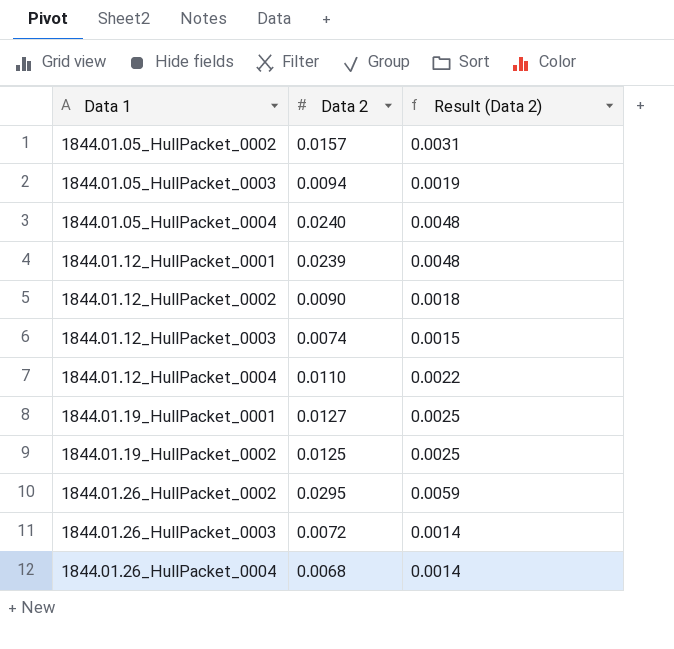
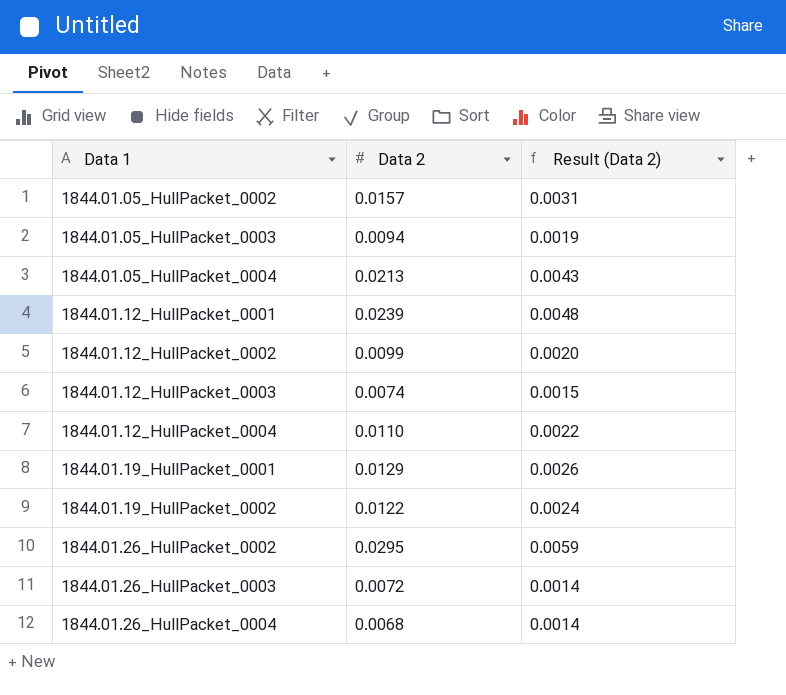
1844.01.05_HullPacket_0004 | Data 2: 0.0240 -> 0.0213
1844.01.05_HullPacket_0004 | Result (Data 2): 0.0048 -> 0.0043
1844.01.12_HullPacket_0002 | Data 2: 0.0090 -> 0.0099
1844.01.12_HullPacket_0002 | Result (Data 2): 0.0018 -> 0.0020
1844.01.19_HullPacket_0001 | Data 2: 0.0127 -> 0.0129
1844.01.19_HullPacket_0001 | Result (Data 2): 0.0025 -> 0.0026
1844.01.19_HullPacket_0002 | Data 2: 0.0125 -> 0.0122
1844.01.19_HullPacket_0002 | Result (Data 2): 0.0025 -> 0.0024

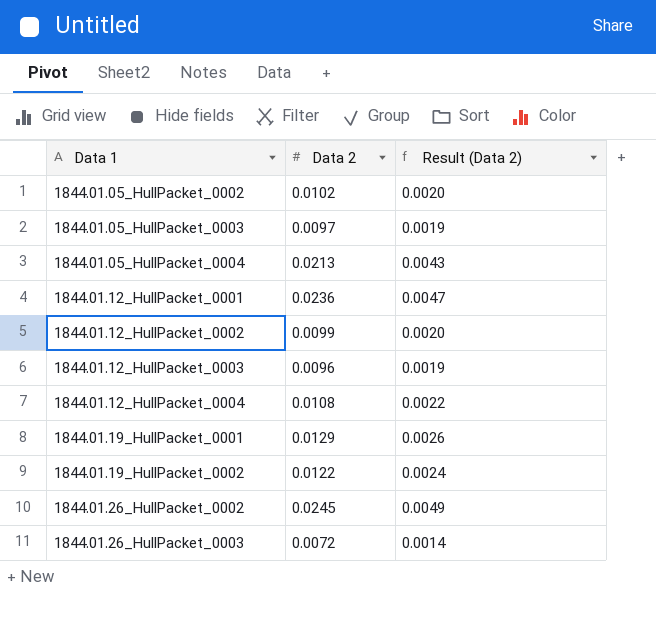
row 1844.01.26_HullPacket_0004: 0.0068 | 0.0014 -> none
1844.01.05_HullPacket_0002 | Data 2: 0.0157 -> 0.0102
1844.01.05_HullPacket_0002 | Result (Data 2): 0.0031 -> 0.0020
1844.01.05_HullPacket_0003 | Data 2: 0.0094 -> 0.0097
1844.01.12_HullPacket_0001 | Data 2: 0.0239 -> 0.0236
1844.01.12_HullPacket_0001 | Result (Data 2): 0.0048 -> 0.0047
1844.01.12_HullPacket_0003 | Data 2: 0.0074 -> 0.0096
1844.01.12_HullPacket_0003 | Result (Data 2): 0.0015 -> 0.0019
1844.01.12_HullPacket_0004 | Data 2: 0.0110 -> 0.0108
1844.01.26_HullPacket_0002 | Data 2: 0.0295 -> 0.0245
1844.01.26_HullPacket_0002 | Result (Data 2): 0.0059 -> 0.0049

